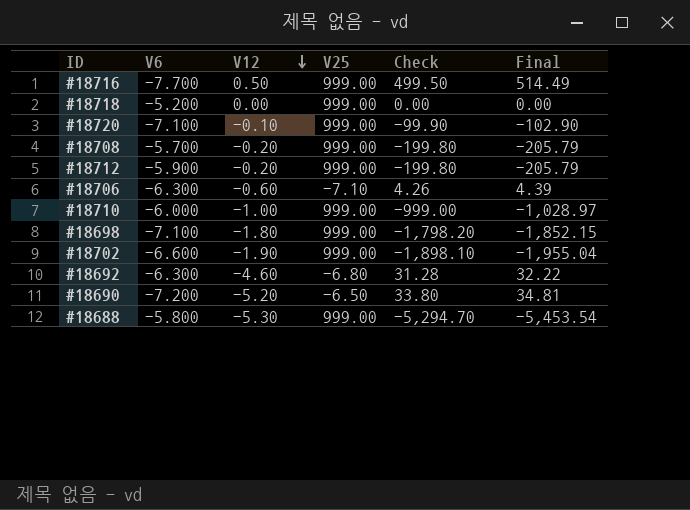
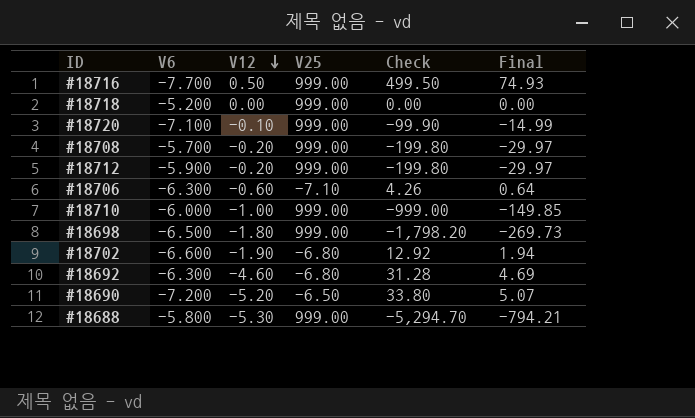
column Final | formula: [Check] * 1.03 -> [Check] * 0.15
#18698 | V6: -7.100 -> -6.500
#18702 | V25: 999.00 -> -6.80
#18702 | Check: -1,898.10 -> 12.92

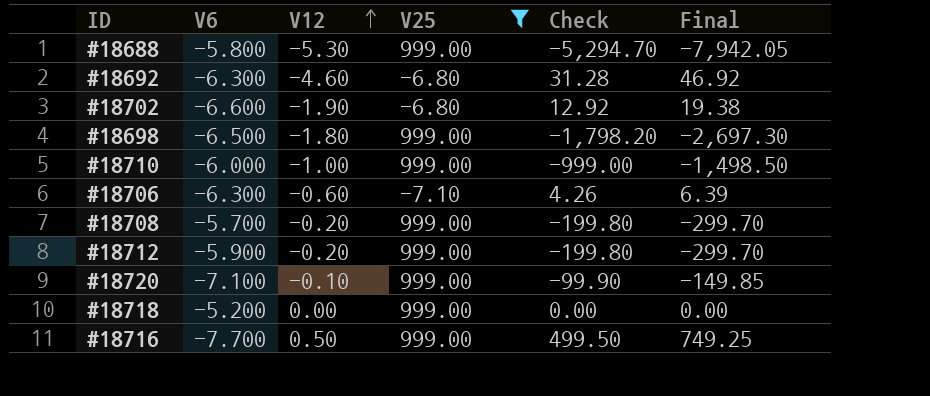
filter: none -> V25 != -6.50
row order: V12 descending -> V12 ascending
column Final | formula: [Check] * 0.15 -> [Check] * 1.5

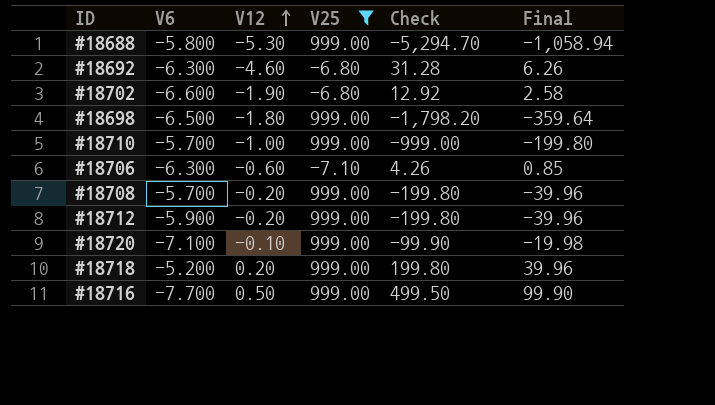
column Final | formula: [Check] * 1.5 -> [Check] * 0.2
#18710 | V6: -6.000 -> -5.700
#18718 | V12: 0.00 -> 0.20
#18718 | Check: 0.00 -> 199.80

